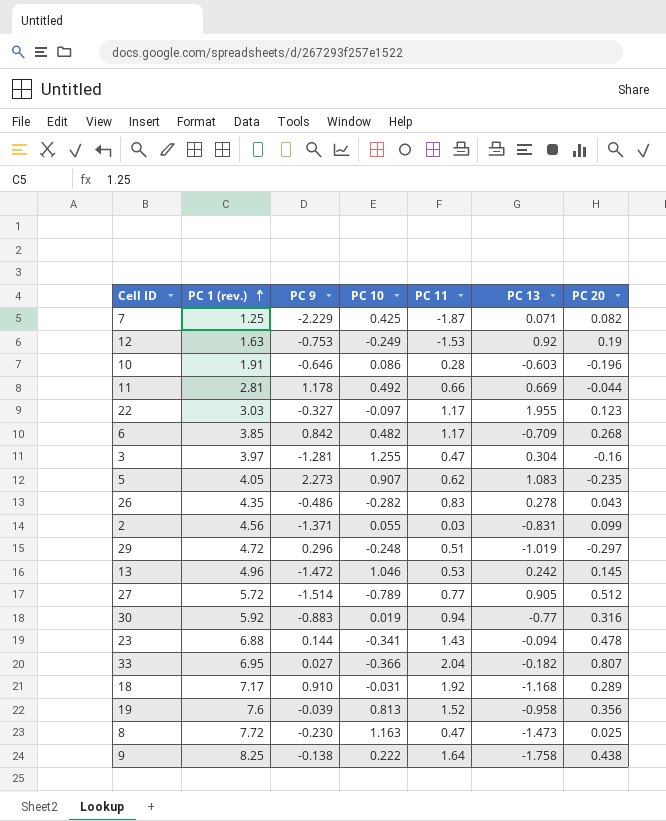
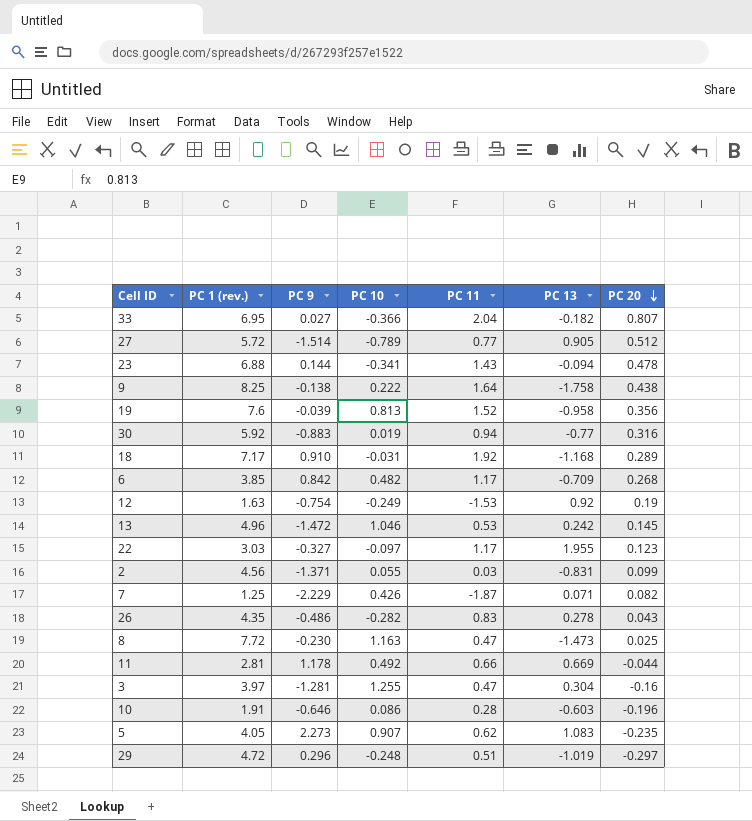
row order: PC 1 (rev.) ascending -> PC 20 descending
12 | PC 9: -0.753 -> -0.754
7 | PC 10: 0.425 -> 0.426

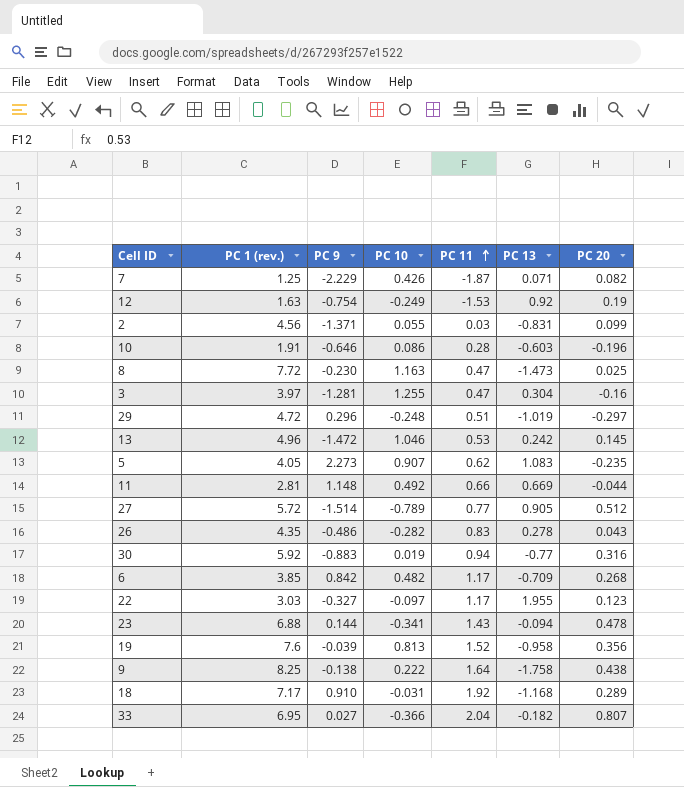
row order: PC 20 descending -> PC 11 ascending
11 | PC 9: 1.178 -> 1.148

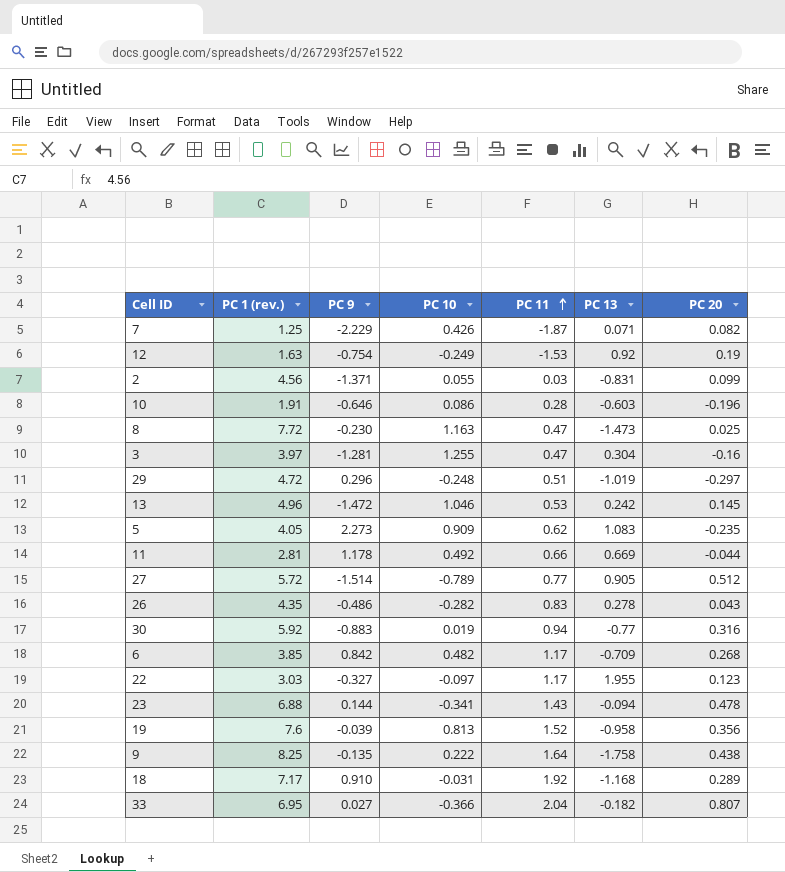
5 | PC 10: 0.907 -> 0.909
11 | PC 9: 1.148 -> 1.178
9 | PC 9: -0.138 -> -0.135

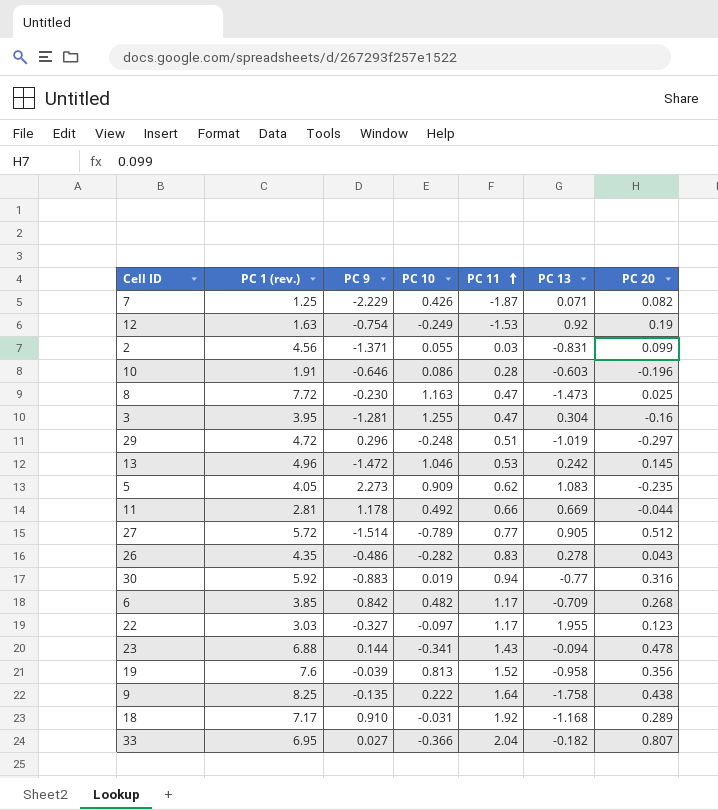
3 | PC 1 (rev.): 3.97 -> 3.95

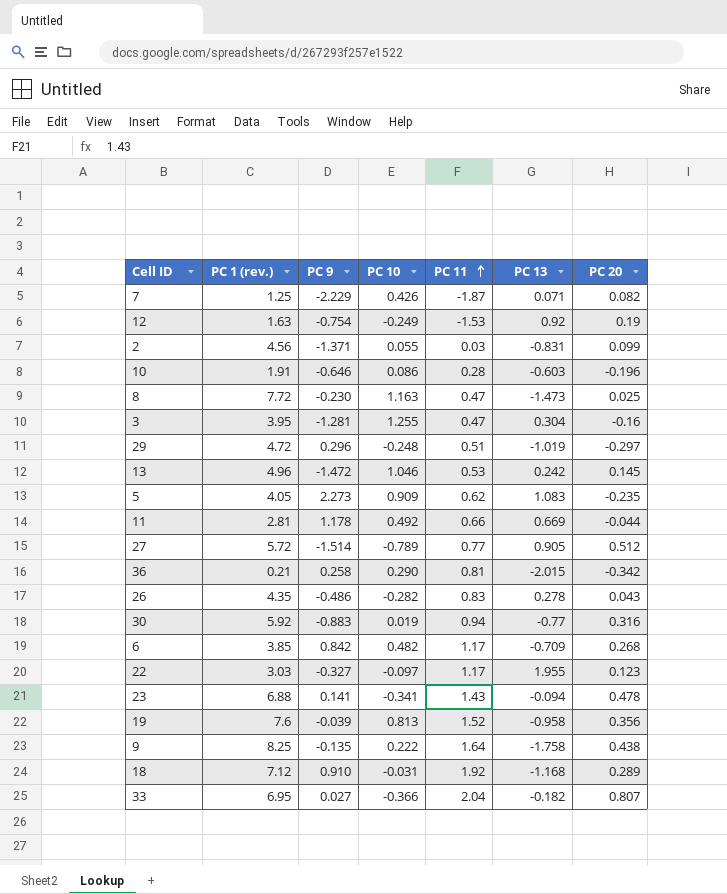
row 36: none -> 0.21 | 0.258 | 0.290 | 0.81 | -2.015 | -0.342
23 | PC 9: 0.144 -> 0.141
18 | PC 1 (rev.): 7.17 -> 7.12

